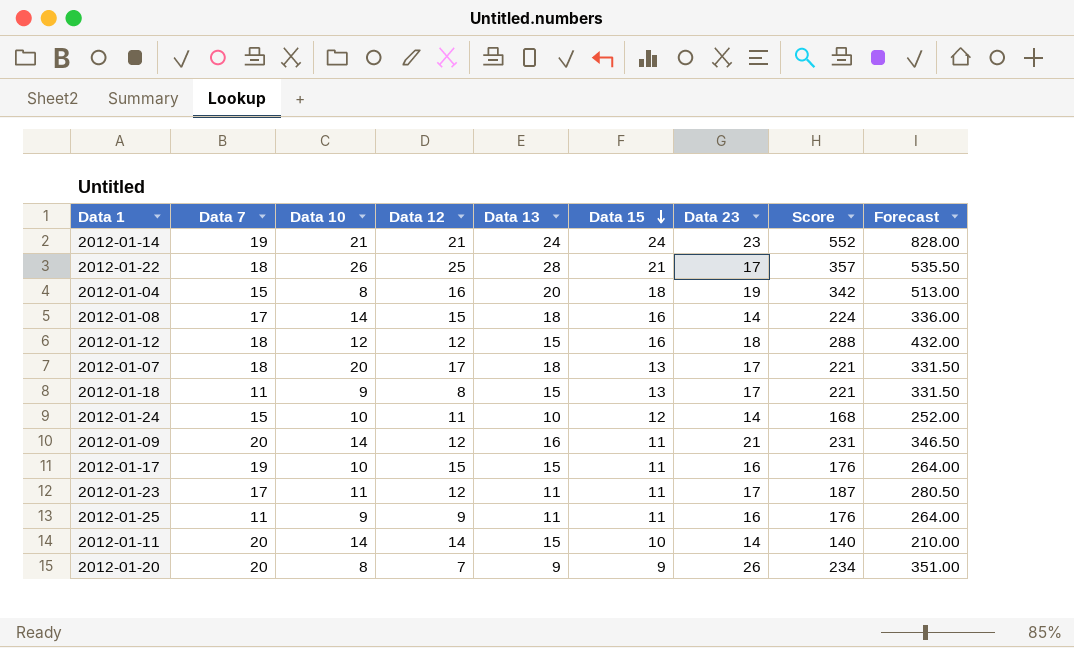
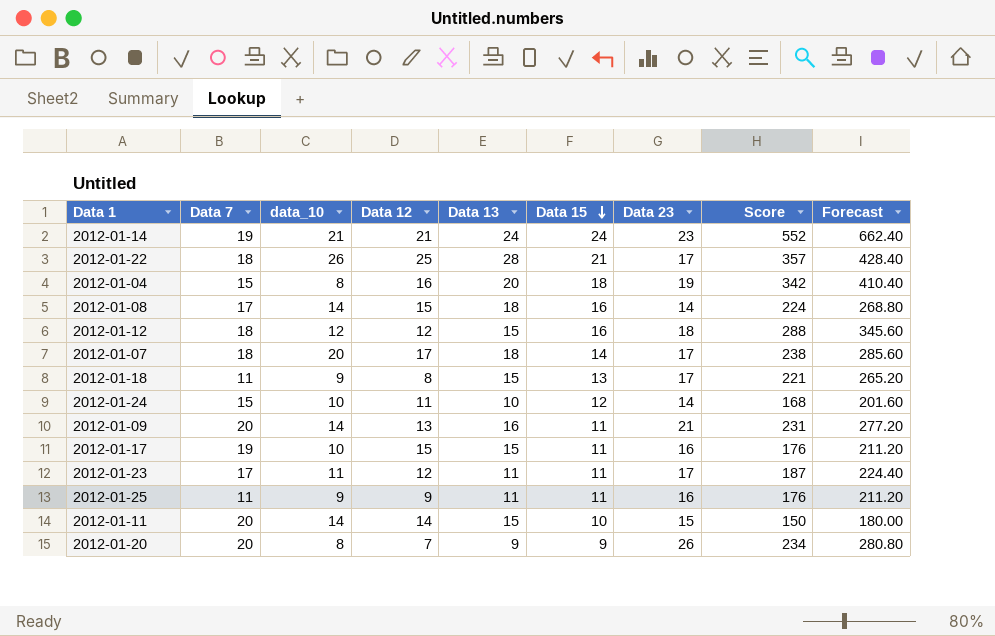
column name: Data 10 -> data_10
column Forecast | formula: [Score] * 1.5 -> [Score] * 1.2
2012-01-07 | Data 15: 13 -> 14
2012-01-07 | Score: 221 -> 238
2012-01-09 | Data 12: 12 -> 13
2012-01-11 | Data 23: 14 -> 15
2012-01-11 | Score: 140 -> 150

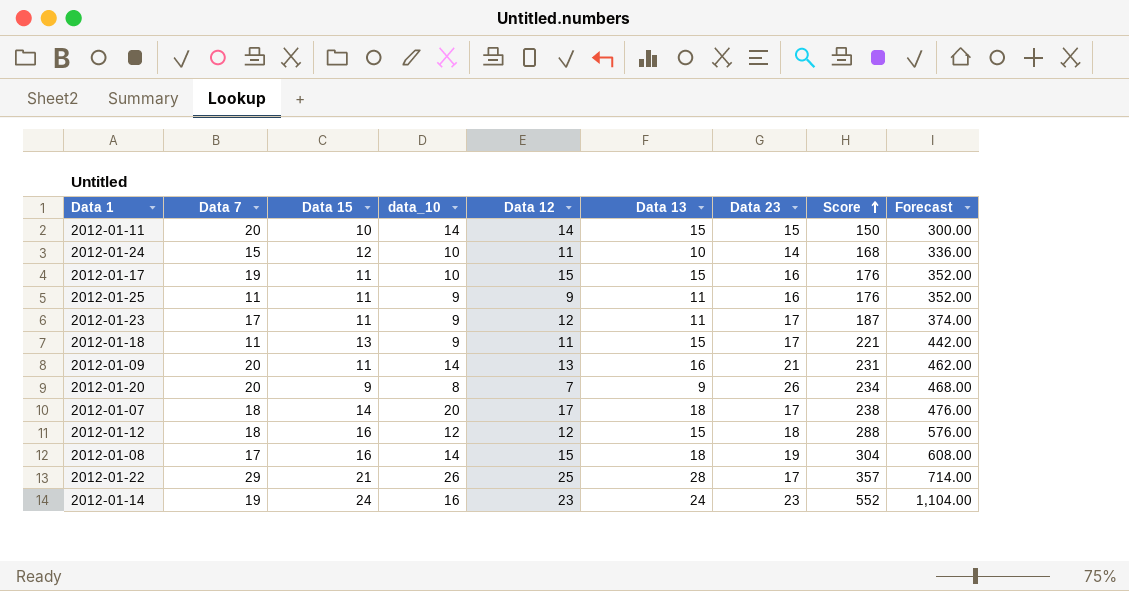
row order: Data 15 descending -> Score ascending
column Data 15 | position: 6 -> 3
column Forecast | formula: [Score] * 1.2 -> [Score] * 2
row 2012-01-04: 15 | 8 | 16 | 20 | 18 | 19 | 342 | 410.40 -> none
2012-01-23 | data_10: 11 -> 9
2012-01-18 | Data 12: 8 -> 11
2012-01-08 | Data 23: 14 -> 19
2012-01-08 | Score: 224 -> 304
2012-01-22 | Data 7: 18 -> 29
2012-01-14 | data_10: 21 -> 16
2012-01-14 | Data 12: 21 -> 23

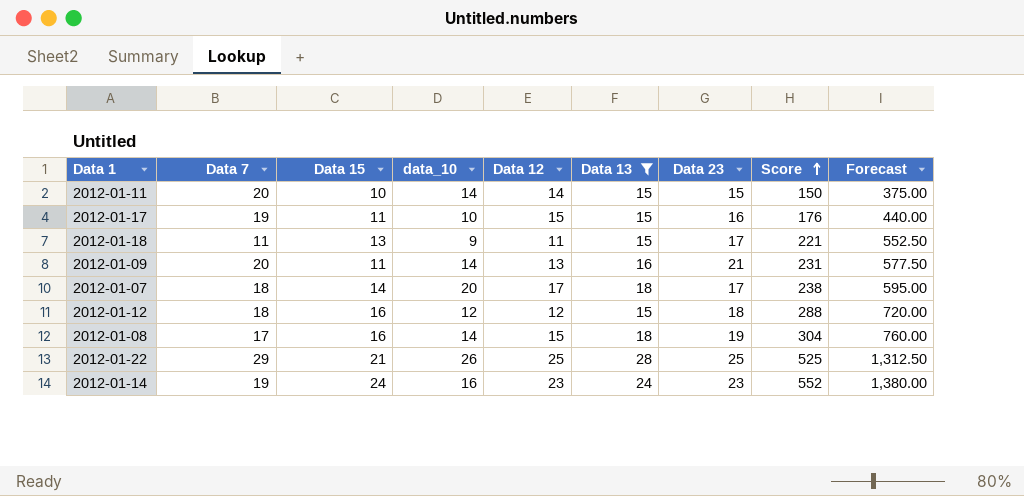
filter: none -> Data 13 >= 15
column Forecast | formula: [Score] * 2 -> [Score] * 2.5
2012-01-22 | Data 23: 17 -> 25
2012-01-22 | Score: 357 -> 525

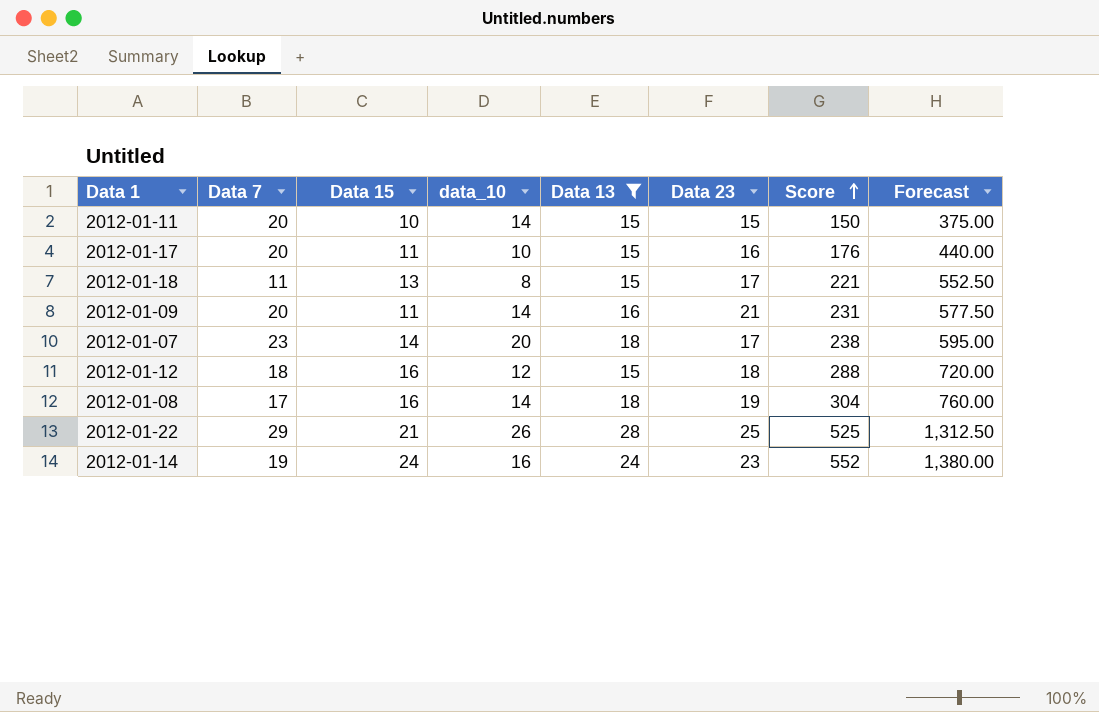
column Data 12 | position: 5 -> none
2012-01-17 | Data 7: 19 -> 20
2012-01-18 | data_10: 9 -> 8
2012-01-07 | Data 7: 18 -> 23

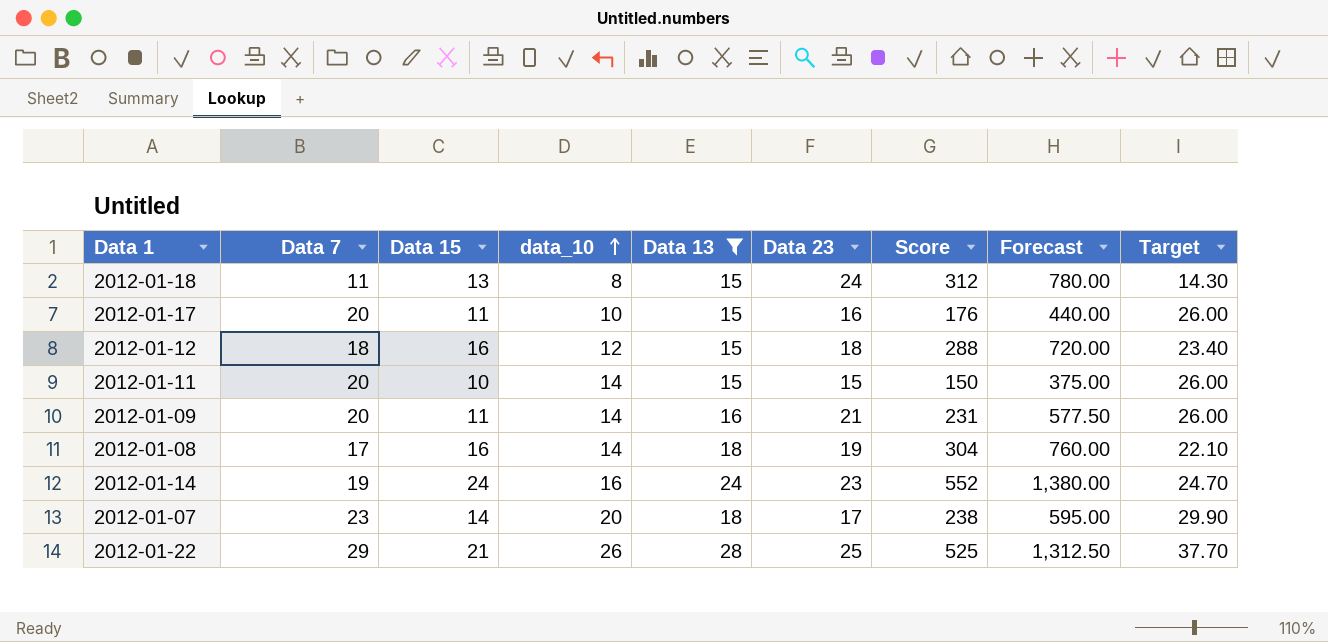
row order: Score ascending -> data_10 ascending
column Target | formula: none -> [Data 7] * 1.3
2012-01-18 | Data 23: 17 -> 24
2012-01-18 | Score: 221 -> 312
2012-01-18 | Forecast: 552.50 -> 780.00

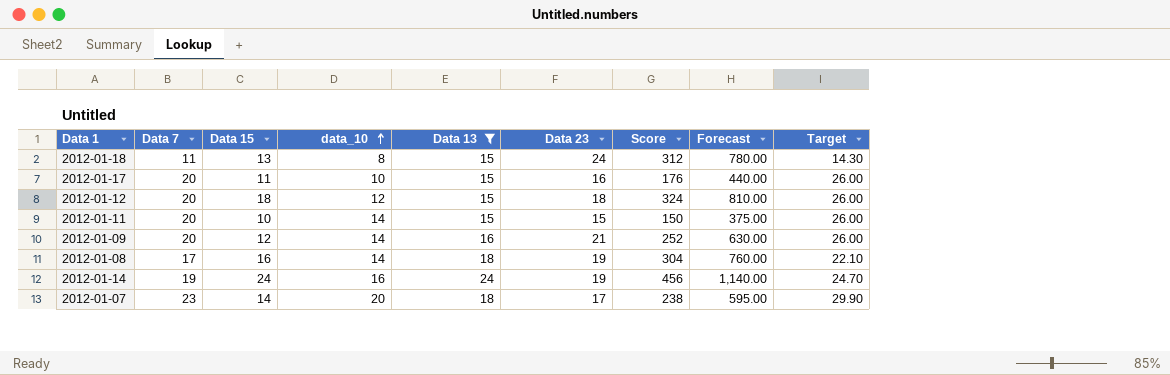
row 2012-01-22: 29 | 21 | 26 | 28 | 25 | 525 | 1,312.50 | 37.70 -> none
2012-01-12 | Data 7: 18 -> 20
2012-01-12 | Data 15: 16 -> 18
2012-01-12 | Score: 288 -> 324
2012-01-12 | Forecast: 720.00 -> 810.00
2012-01-12 | Target: 23.40 -> 26.00
2012-01-09 | Data 15: 11 -> 12
2012-01-09 | Score: 231 -> 252
2012-01-09 | Forecast: 577.50 -> 630.00
2012-01-14 | Data 23: 23 -> 19
2012-01-14 | Score: 552 -> 456
2012-01-14 | Forecast: 1,380.00 -> 1,140.00

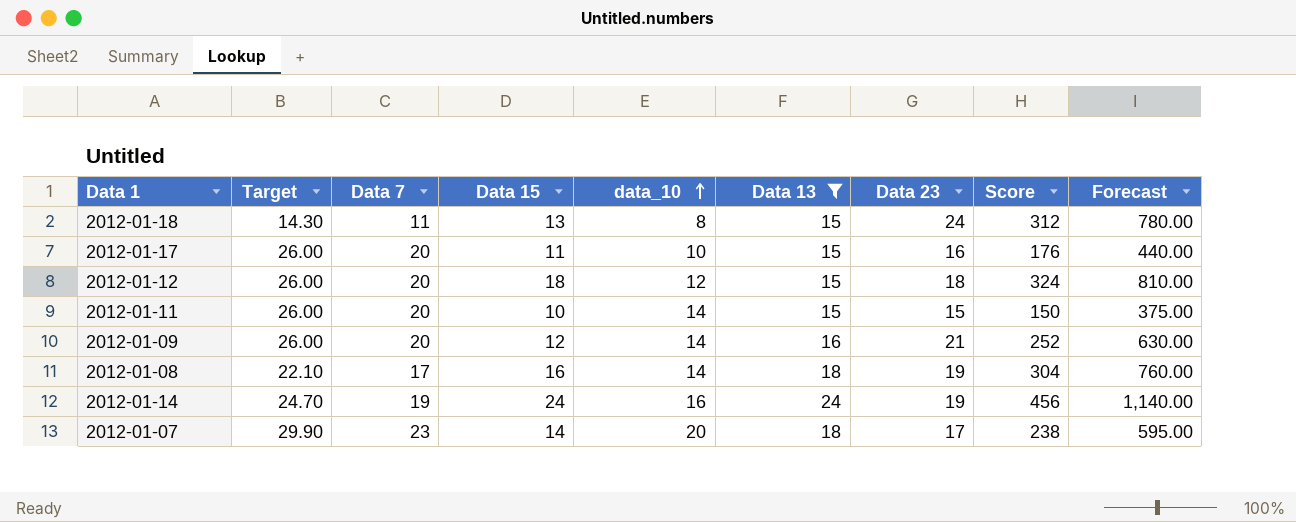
column Target | position: 9 -> 2

